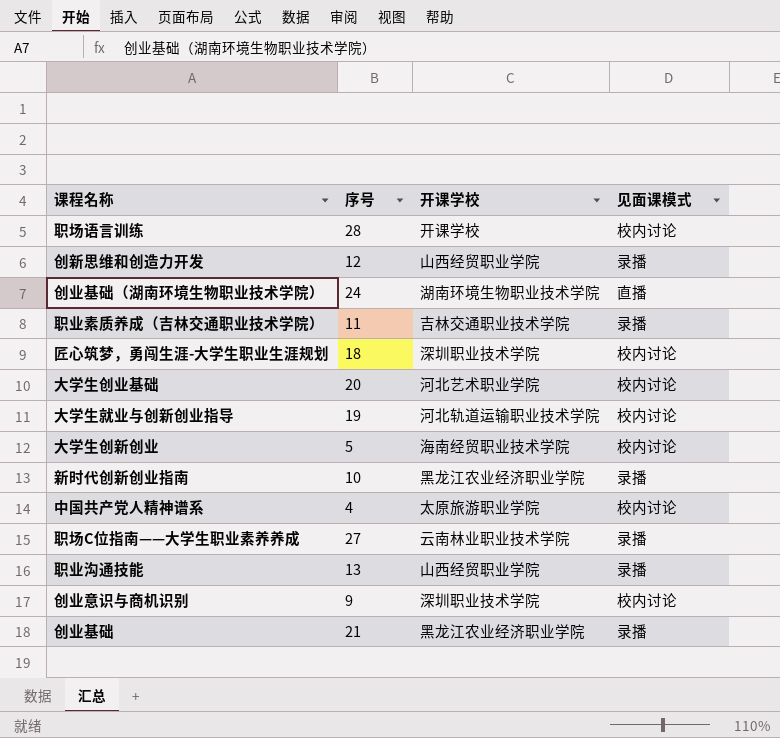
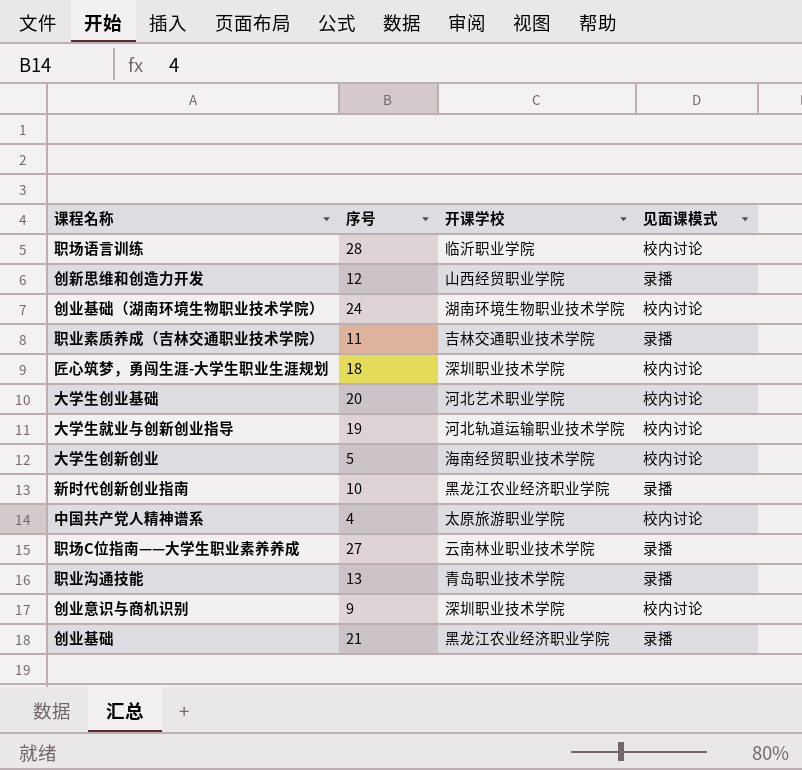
职场语言训练 | 开课学校: 开课学校 -> 临沂职业学院
创业基础（湖南环境生物职业技术学院） | 见面课模式: 直播 -> 校内讨论
职业沟通技能 | 开课学校: 山西经贸职业学院 -> 青岛职业技术学院

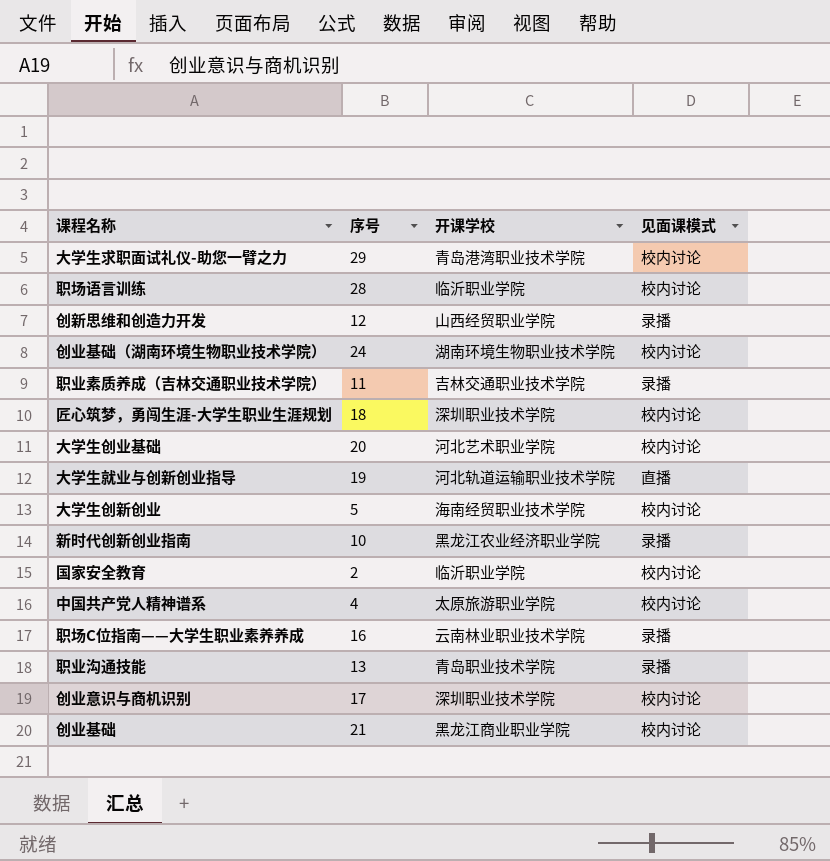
row 大学生求职面试礼仪-助您一臂之力: none -> 29 | 青岛港湾职业技术学院 | 校内讨论
大学生就业与创新创业指导 | 见面课模式: 校内讨论 -> 直播
row 国家安全教育: none -> 2 | 临沂职业学院 | 校内讨论
职场C位指南——大学生职业素养养成 | 序号: 27 -> 16
创业意识与商机识别 | 序号: 9 -> 17
创业基础 | 开课学校: 黑龙江农业经济职业学院 -> 黑龙江商业职业学院
创业基础 | 见面课模式: 录播 -> 校内讨论

